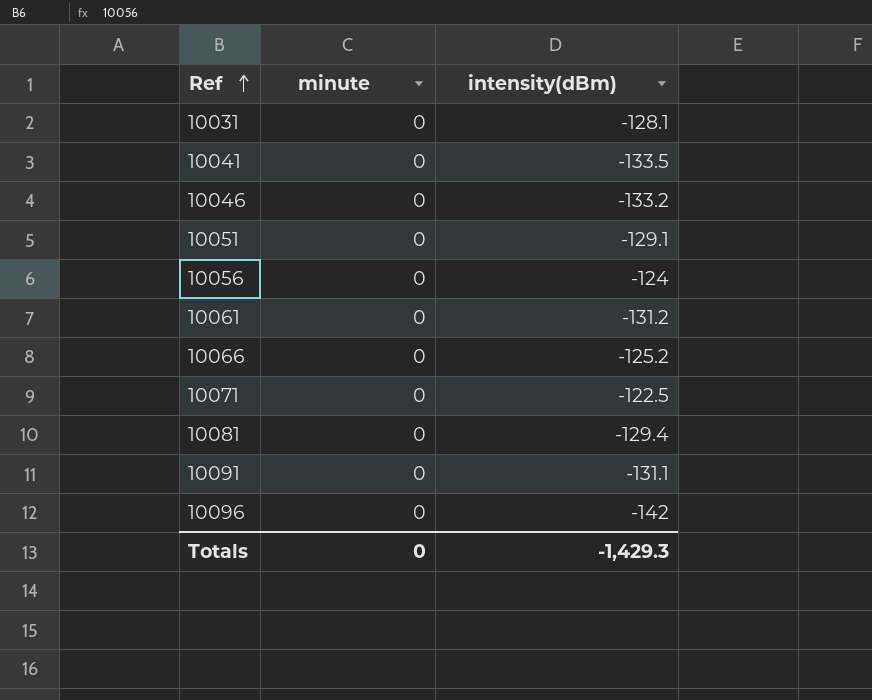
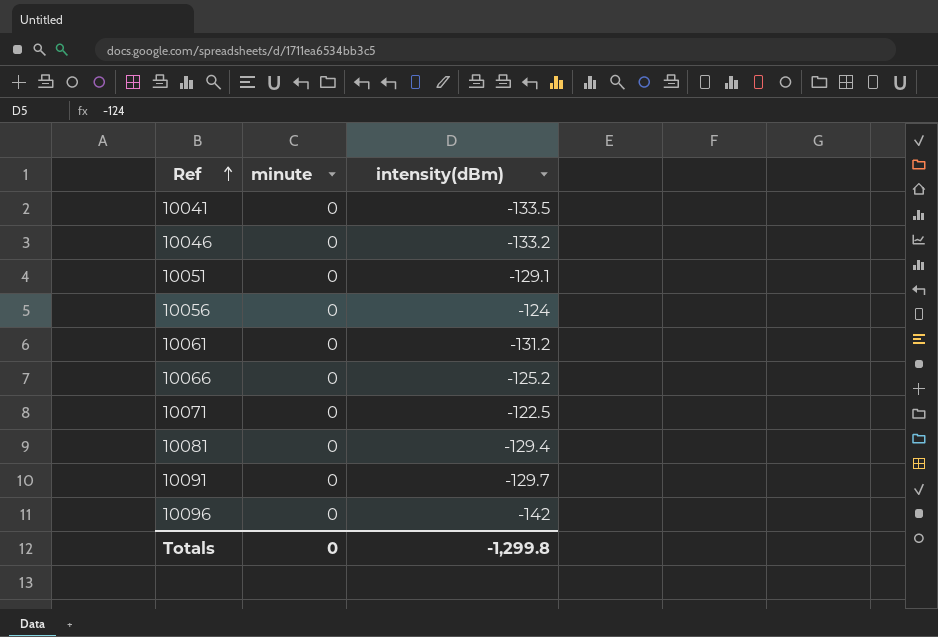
row 10031: 0 | -128.1 -> none
10091 | intensity(dBm): -131.1 -> -129.7
Totals | intensity(dBm): -1,429.3 -> -1,299.8

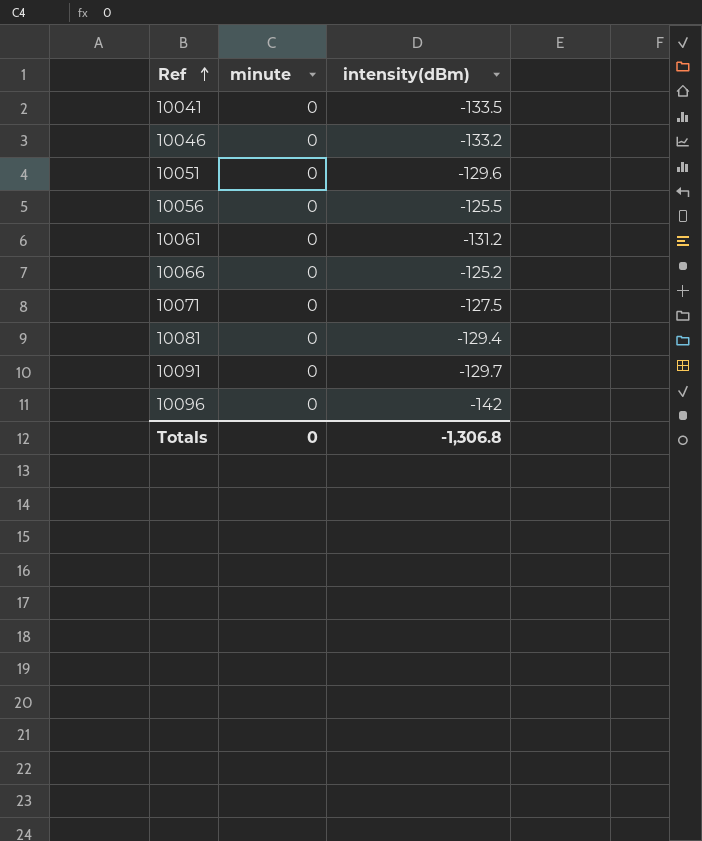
10051 | intensity(dBm): -129.1 -> -129.6
10056 | intensity(dBm): -124 -> -125.5
10071 | intensity(dBm): -122.5 -> -127.5
Totals | intensity(dBm): -1,299.8 -> -1,306.8

